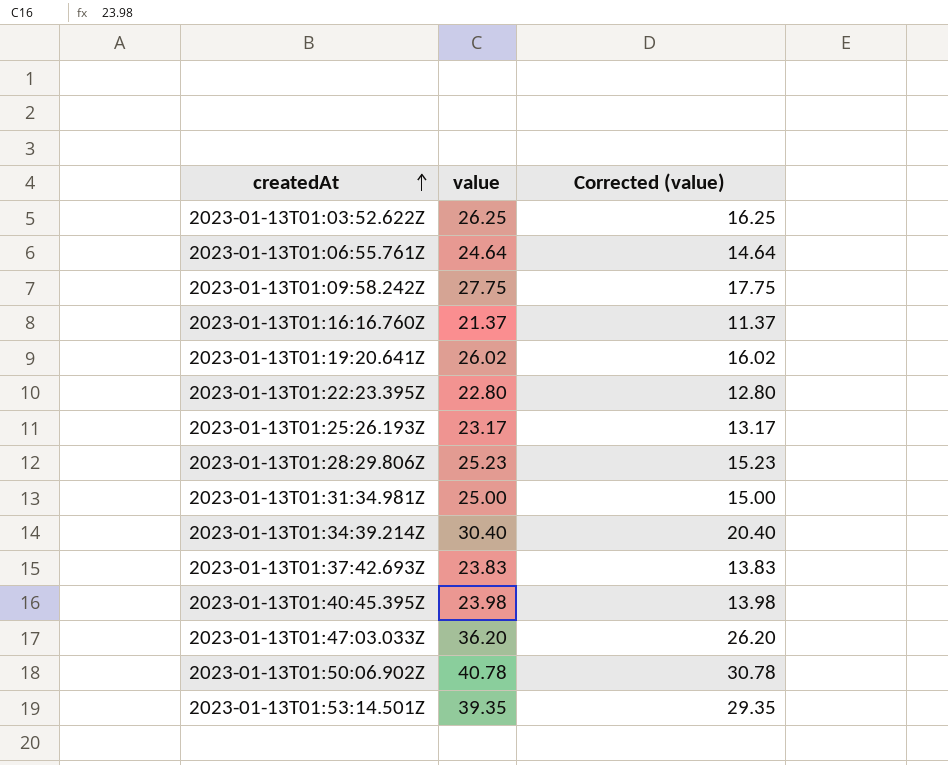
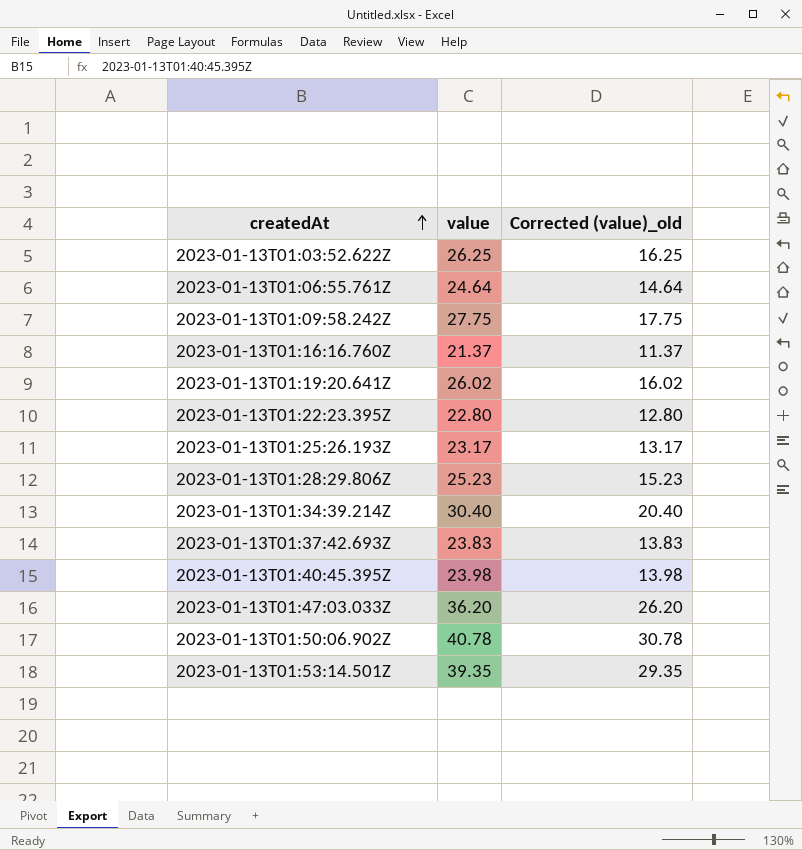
column name: Corrected (value) -> Corrected (value)_old
row 2023-01-13T01:31:34.981Z: 25.00 | 15.00 -> none

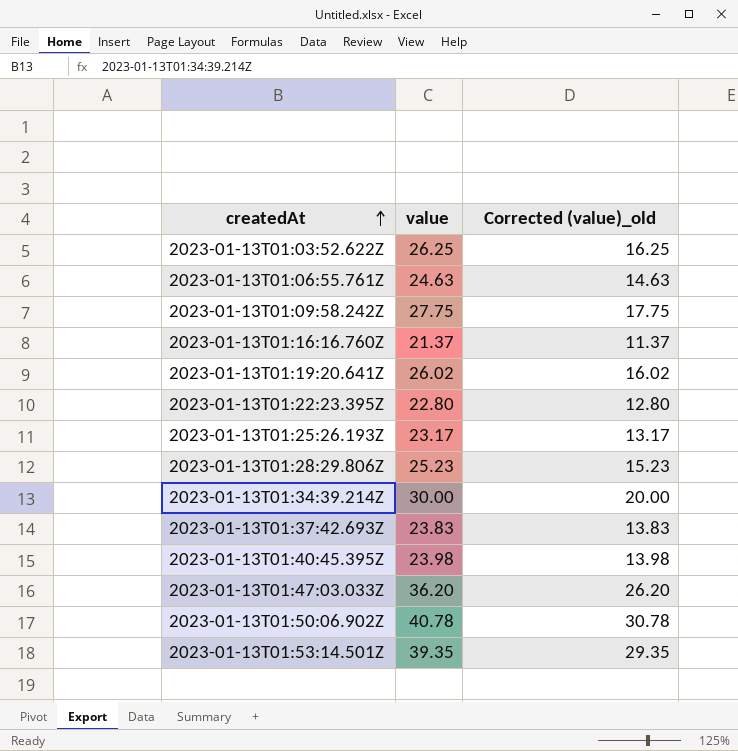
2023-01-13T01:06:55.761Z | value: 24.64 -> 24.63
2023-01-13T01:06:55.761Z | Corrected (value)_old: 14.64 -> 14.63
2023-01-13T01:34:39.214Z | value: 30.40 -> 30.00
2023-01-13T01:34:39.214Z | Corrected (value)_old: 20.40 -> 20.00

